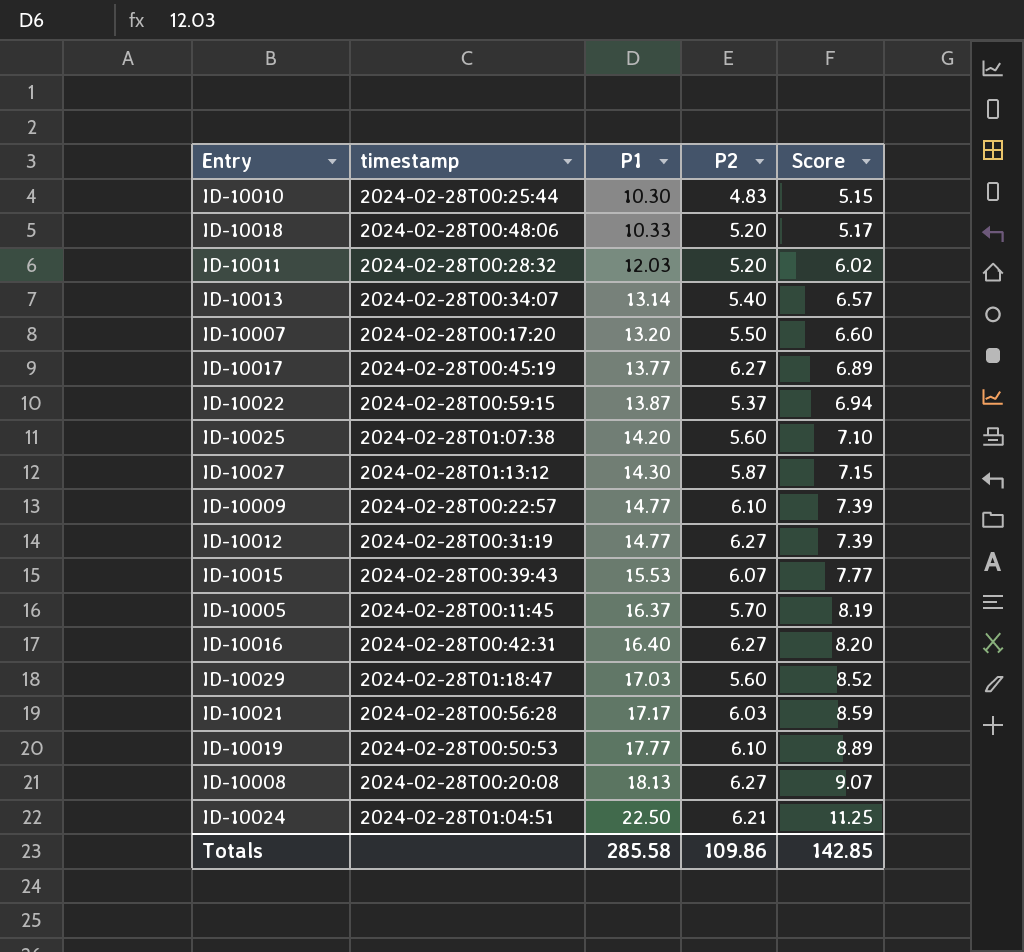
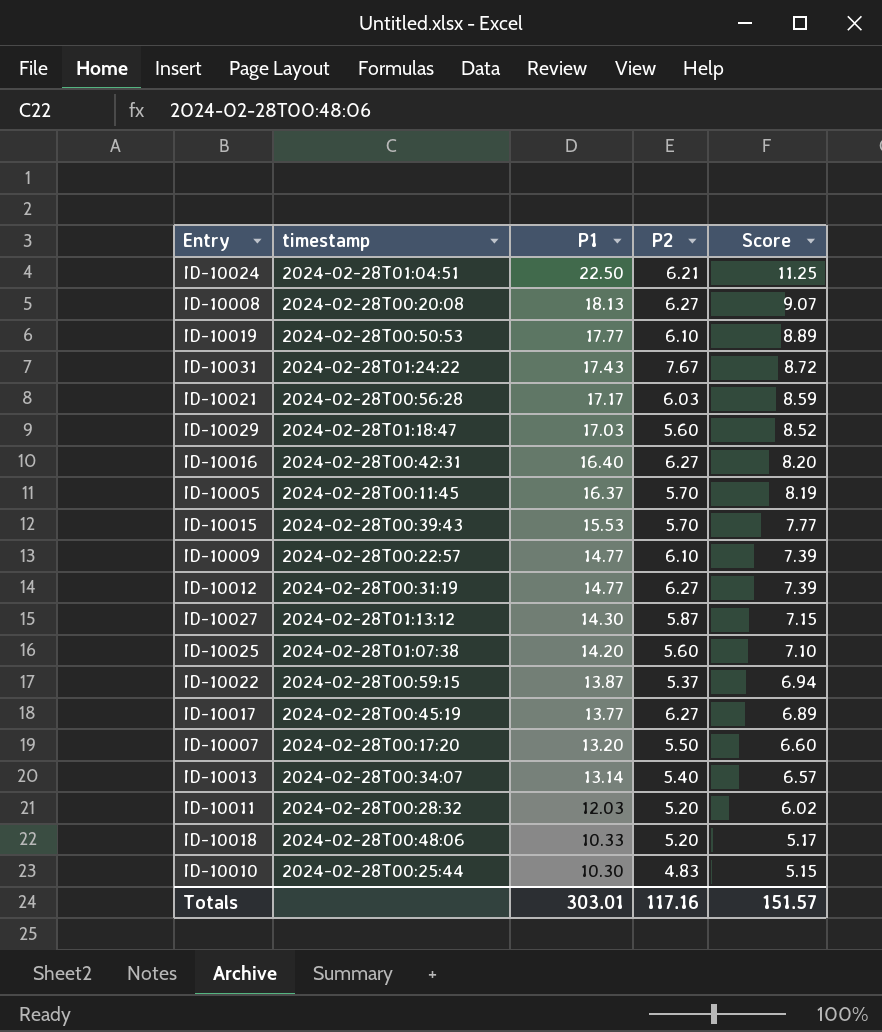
row order: P1 ascending -> P1 descending
row ID-10031: none -> 2024-02-28T01:24:22 | 17.43 | 7.67 | 8.72
ID-10015 | P2: 6.07 -> 5.70
Totals | P1: 285.58 -> 303.01
Totals | P2: 109.86 -> 117.16
Totals | Score: 142.85 -> 151.57

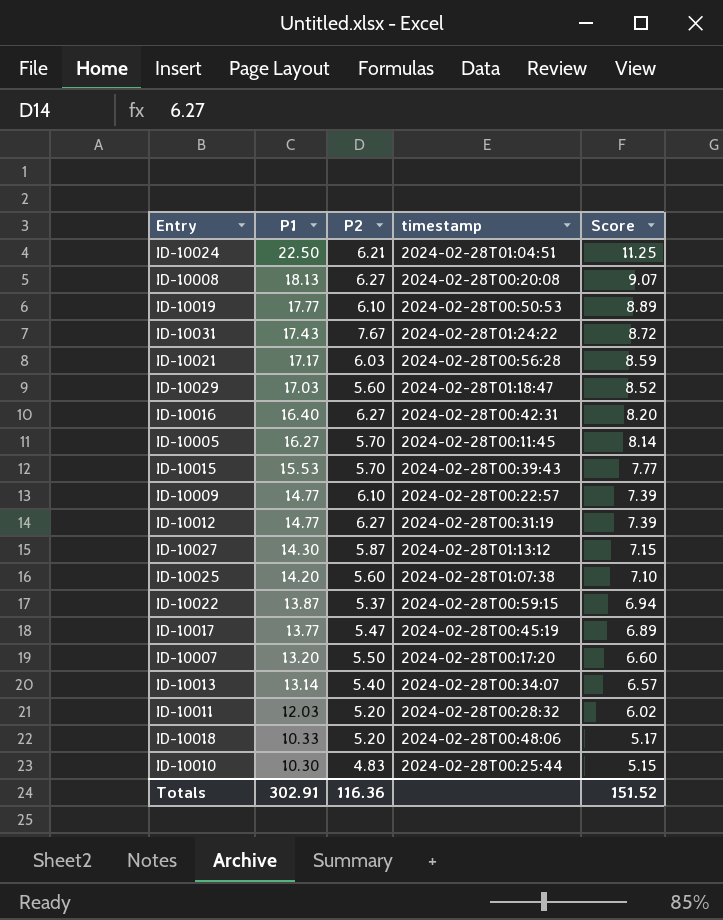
column timestamp | position: 2 -> 4
ID-10005 | P1: 16.37 -> 16.27
ID-10005 | Score: 8.19 -> 8.14
ID-10017 | P2: 6.27 -> 5.47
Totals | P1: 303.01 -> 302.91
Totals | P2: 117.16 -> 116.36
Totals | Score: 151.57 -> 151.52

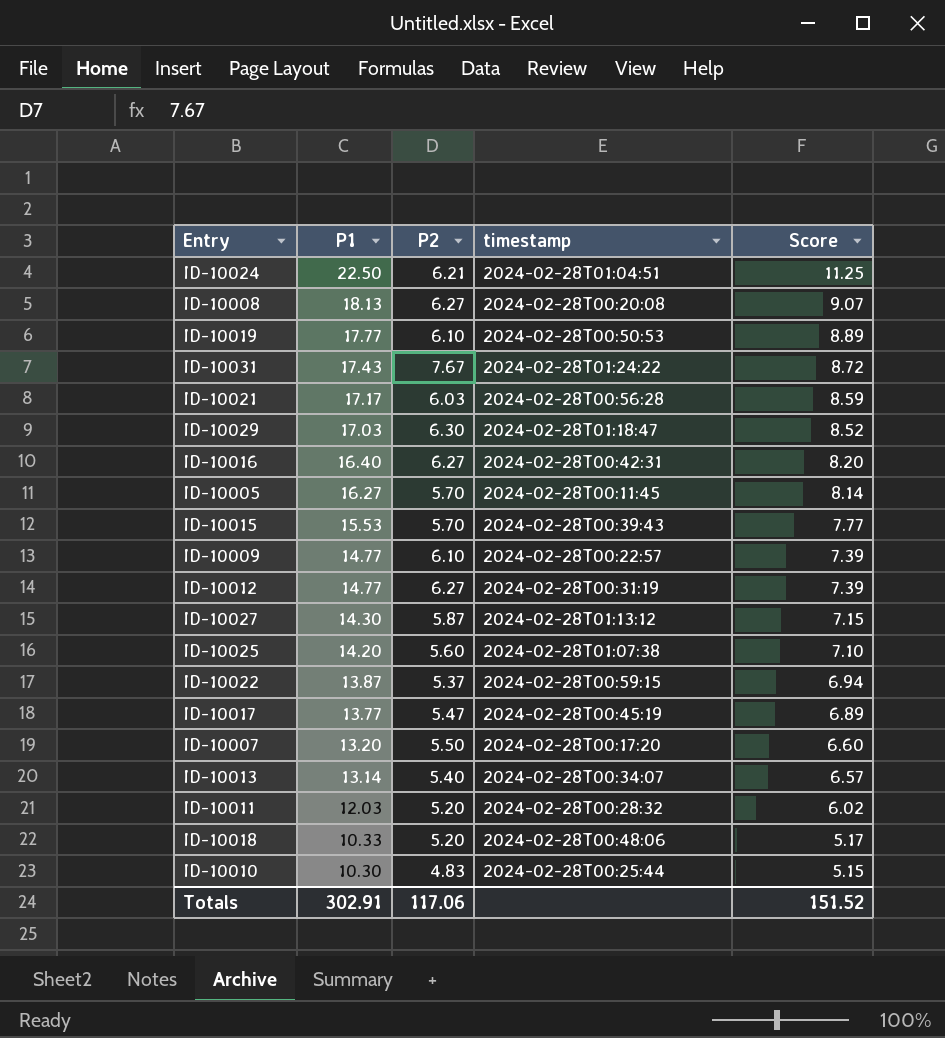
ID-10029 | P2: 5.60 -> 6.30
Totals | P2: 116.36 -> 117.06

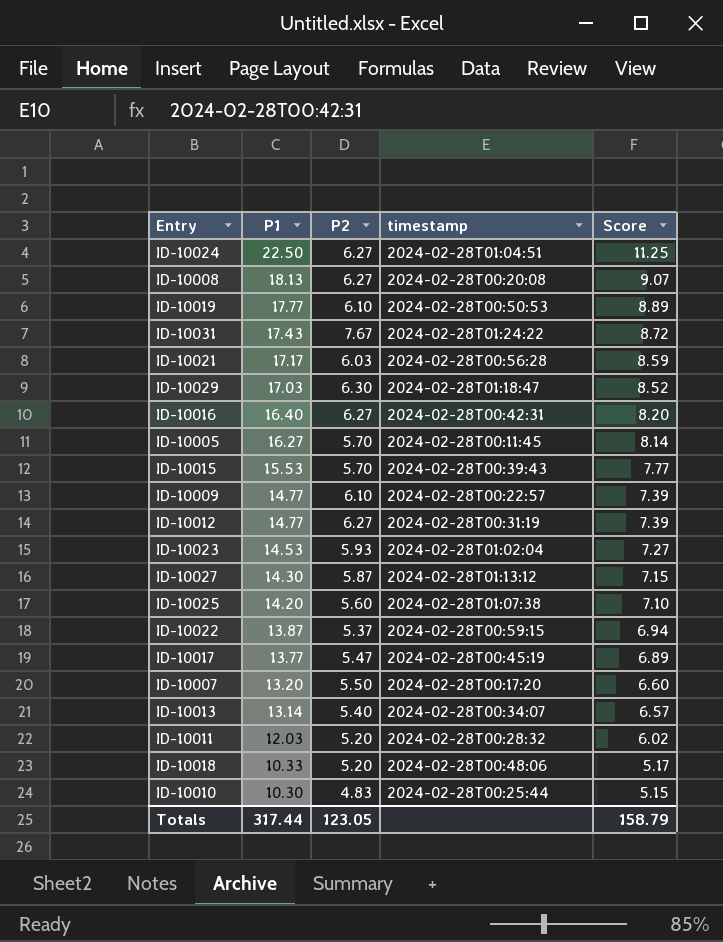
ID-10024 | P2: 6.21 -> 6.27
row ID-10023: none -> 14.53 | 5.93 | 2024-02-28T01:02:04 | 7.27
Totals | P1: 302.91 -> 317.44
Totals | P2: 117.06 -> 123.05
Totals | Score: 151.52 -> 158.79

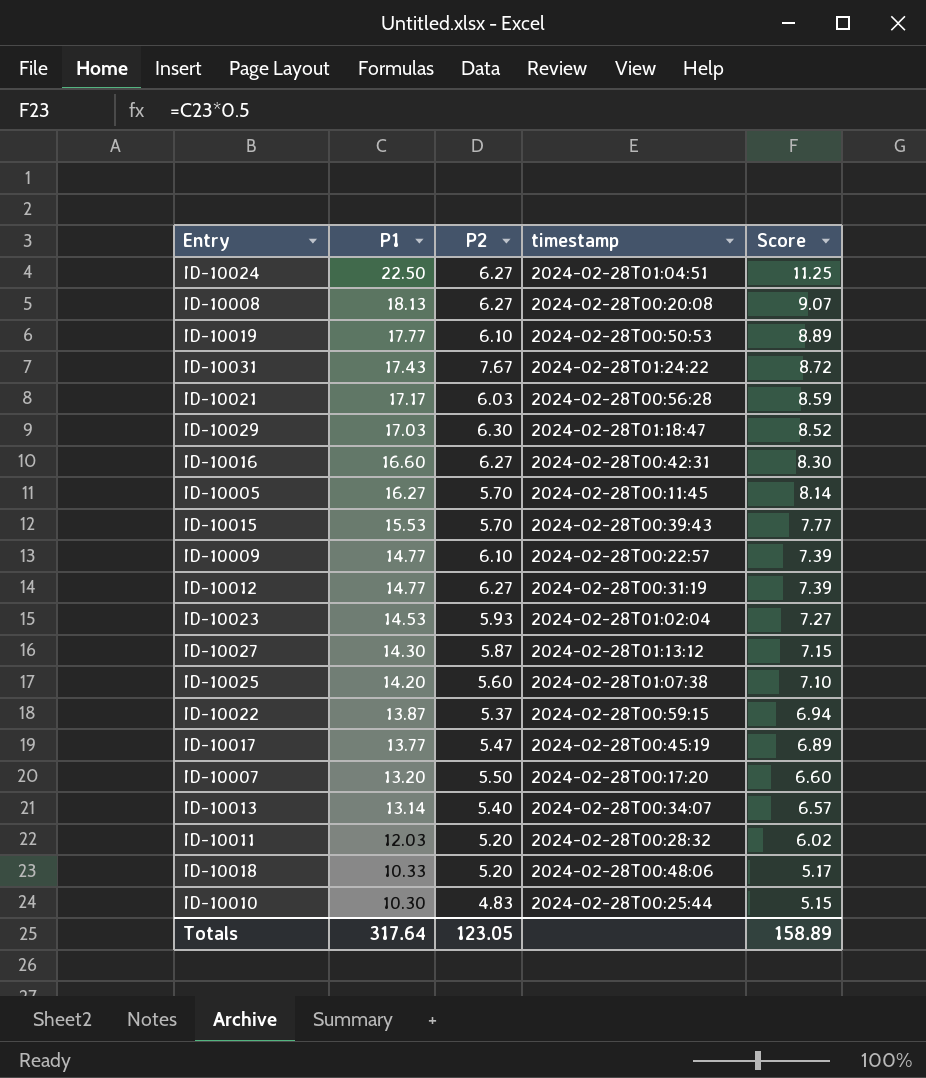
ID-10016 | P1: 16.40 -> 16.60
ID-10016 | Score: 8.20 -> 8.30
Totals | P1: 317.44 -> 317.64
Totals | Score: 158.79 -> 158.89

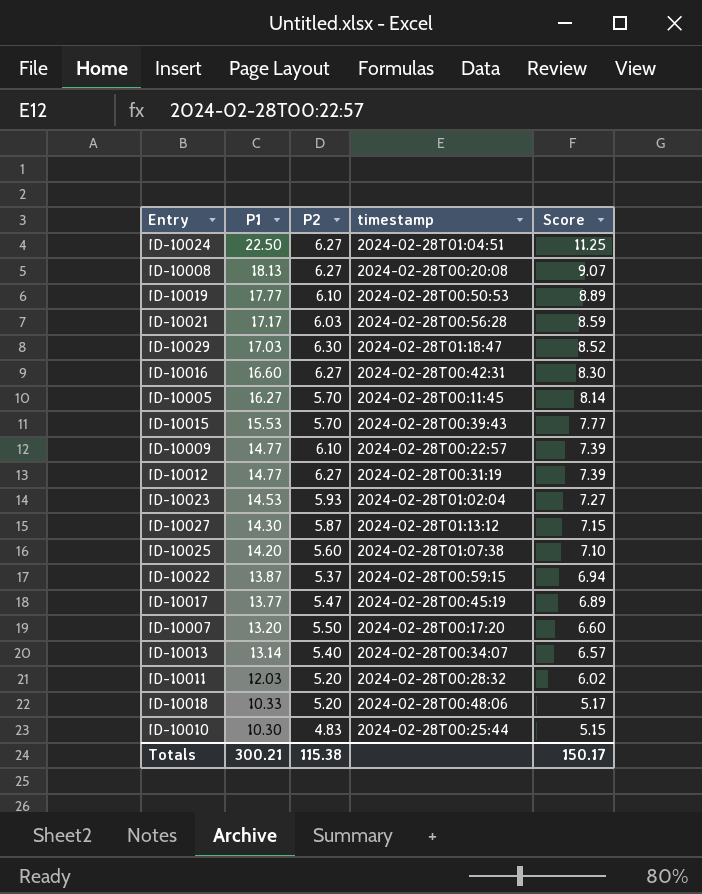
row ID-10031: 17.43 | 7.67 | 2024-02-28T01:24:22 | 8.72 -> none
Totals | P1: 317.64 -> 300.21
Totals | P2: 123.05 -> 115.38
Totals | Score: 158.89 -> 150.17

